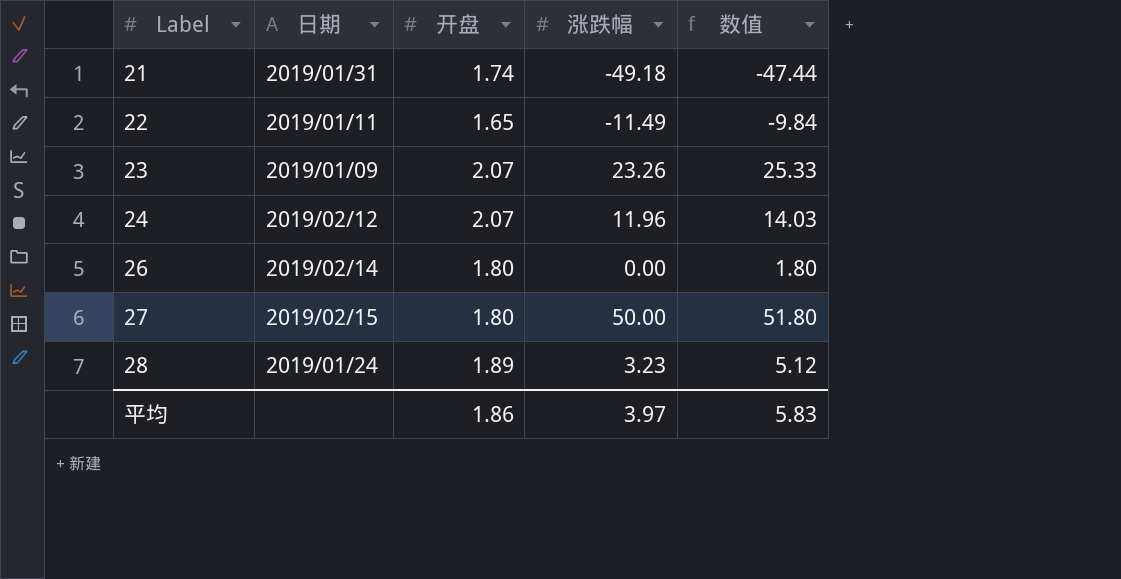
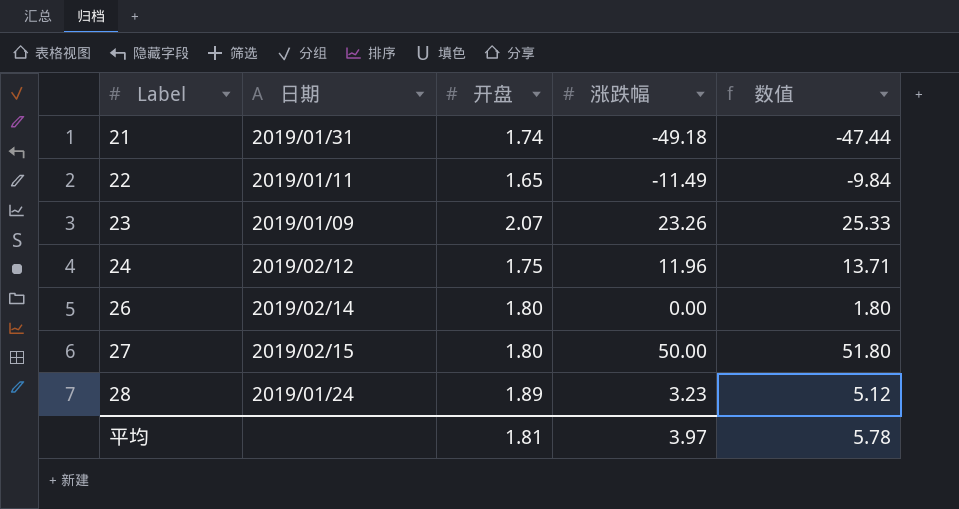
24 | 开盘: 2.07 -> 1.75
24 | 数值: 14.03 -> 13.71
平均 | 开盘: 1.86 -> 1.81
平均 | 数值: 5.83 -> 5.78

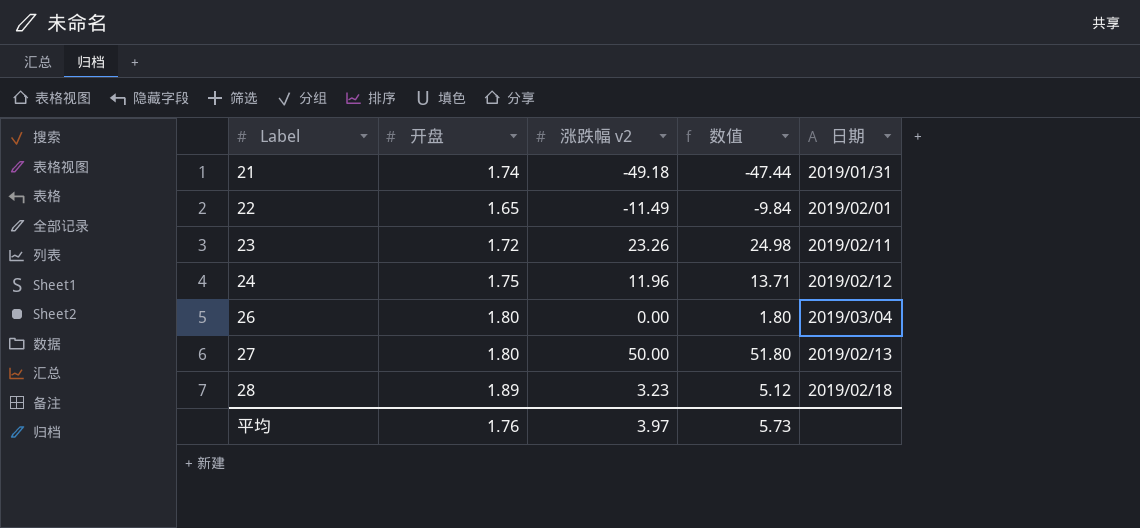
column name: 涨跌幅 -> 涨跌幅 v2
column 日期 | position: 2 -> 5
22 | 日期: 2019/01/11 -> 2019/02/01
23 | 开盘: 2.07 -> 1.72
23 | 数值: 25.33 -> 24.98
23 | 日期: 2019/01/09 -> 2019/02/11
26 | 日期: 2019/02/14 -> 2019/03/04
27 | 日期: 2019/02/15 -> 2019/02/13
28 | 日期: 2019/01/24 -> 2019/02/18
平均 | 开盘: 1.81 -> 1.76
平均 | 数值: 5.78 -> 5.73

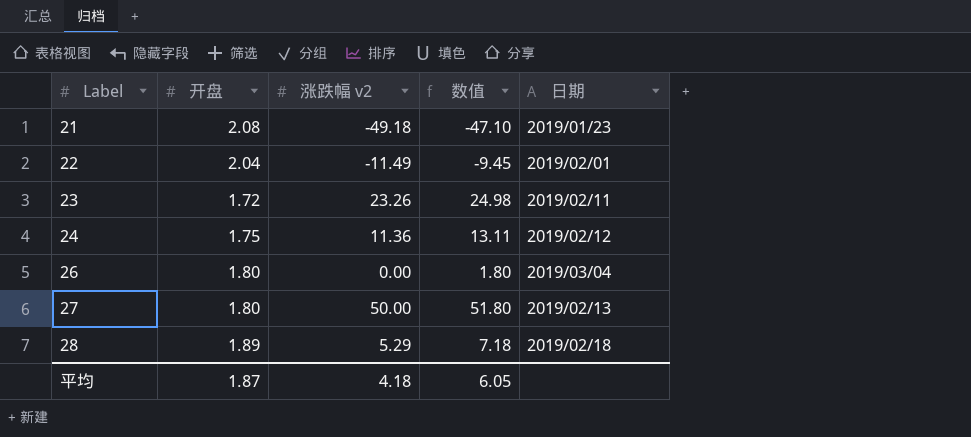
21 | 开盘: 1.74 -> 2.08
21 | 数值: -47.44 -> -47.10
21 | 日期: 2019/01/31 -> 2019/01/23
22 | 开盘: 1.65 -> 2.04
22 | 数值: -9.84 -> -9.45
24 | 涨跌幅 v2: 11.96 -> 11.36
24 | 数值: 13.71 -> 13.11
28 | 涨跌幅 v2: 3.23 -> 5.29
28 | 数值: 5.12 -> 7.18
平均 | 开盘: 1.76 -> 1.87
平均 | 涨跌幅 v2: 3.97 -> 4.18
平均 | 数值: 5.73 -> 6.05

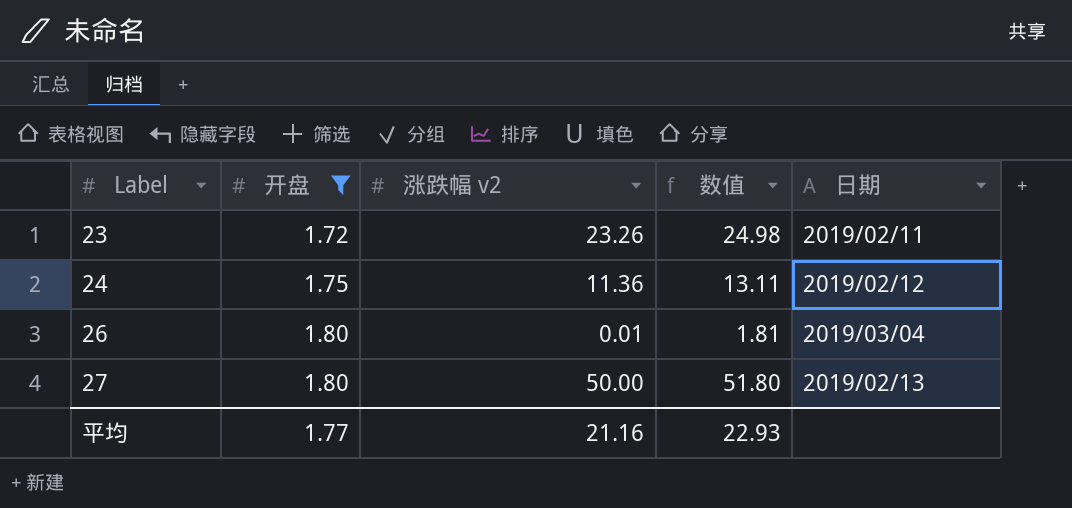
filter: none -> 开盘 <= 1.80
26 | 涨跌幅 v2: 0.00 -> 0.01
26 | 数值: 1.80 -> 1.81
平均 | 开盘: 1.87 -> 1.77
平均 | 涨跌幅 v2: 4.18 -> 21.16
平均 | 数值: 6.05 -> 22.93

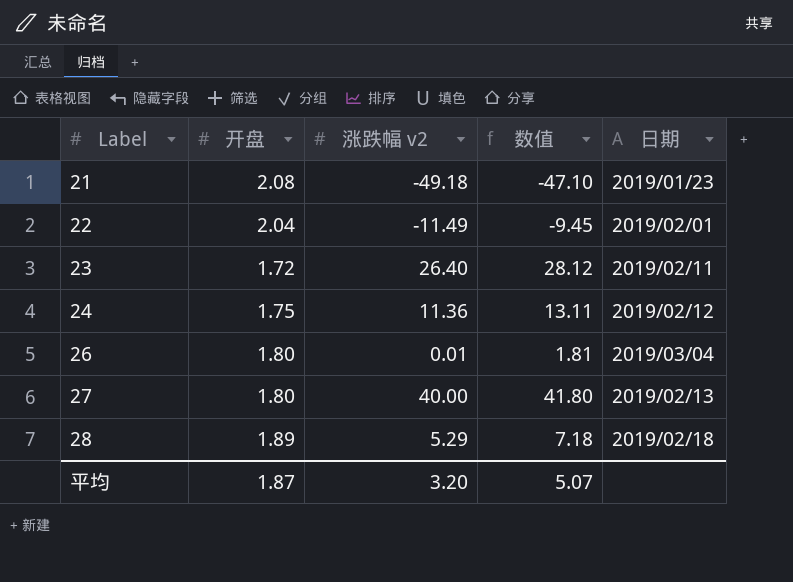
filter: 开盘 <= 1.80 -> none
23 | 涨跌幅 v2: 23.26 -> 26.40
23 | 数值: 24.98 -> 28.12
27 | 涨跌幅 v2: 50.00 -> 40.00
27 | 数值: 51.80 -> 41.80
平均 | 开盘: 1.77 -> 1.87
平均 | 涨跌幅 v2: 21.16 -> 3.20
平均 | 数值: 22.93 -> 5.07

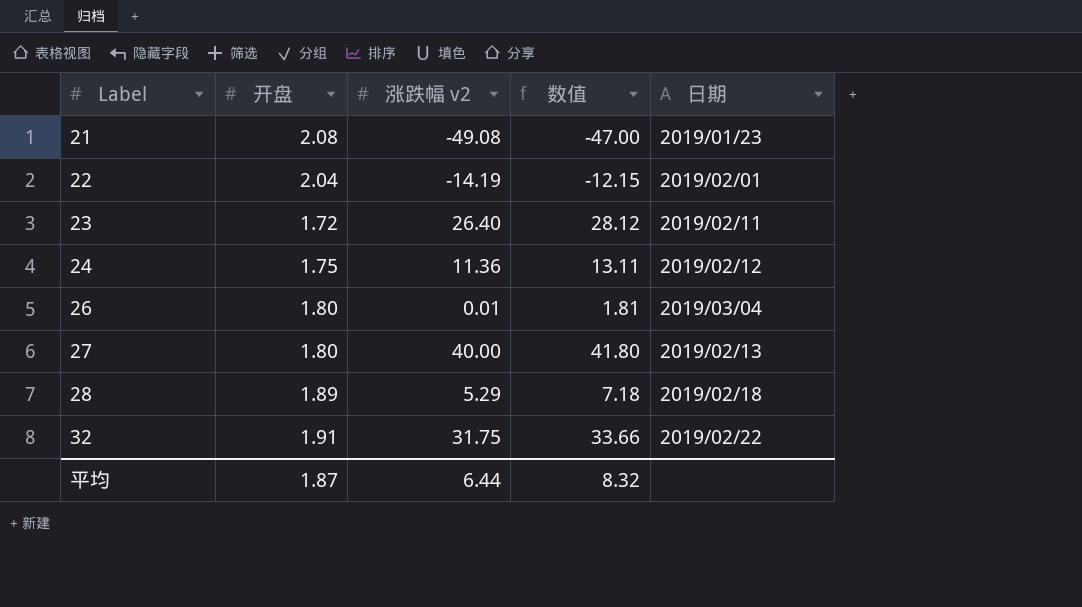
21 | 涨跌幅 v2: -49.18 -> -49.08
21 | 数值: -47.10 -> -47.00
22 | 涨跌幅 v2: -11.49 -> -14.19
22 | 数值: -9.45 -> -12.15
row 32: none -> 1.91 | 31.75 | 33.66 | 2019/02/22
平均 | 涨跌幅 v2: 3.20 -> 6.44
平均 | 数值: 5.07 -> 8.32

